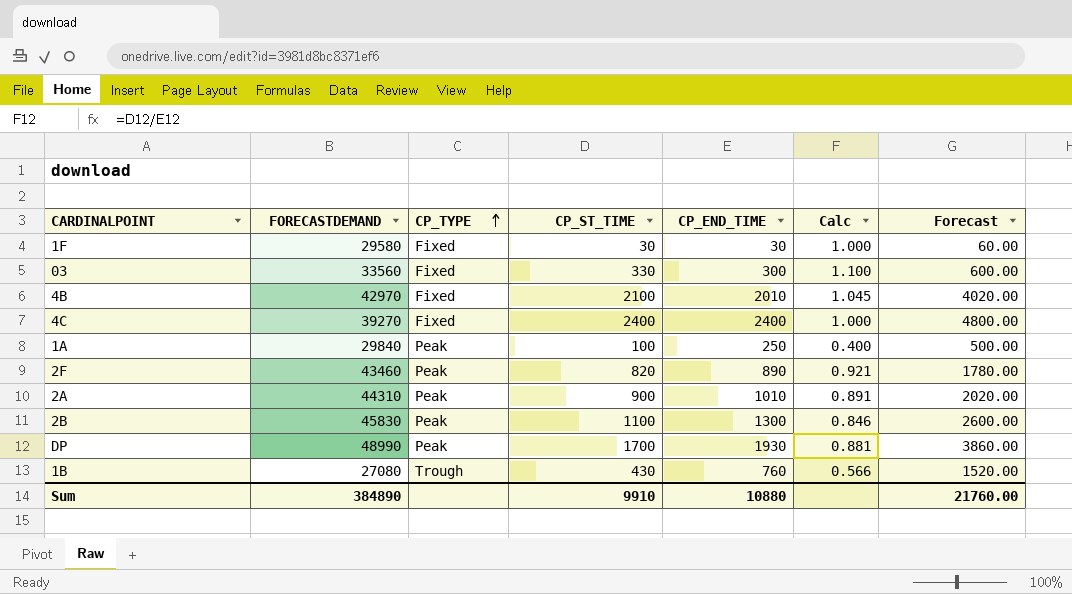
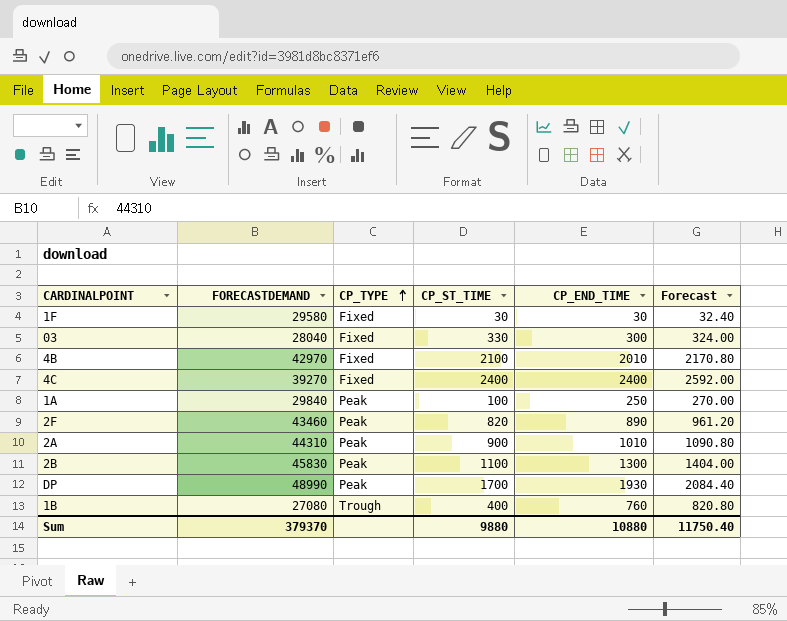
column Calc | formula: [CP_ST_TIME] / [CP_END_TIME] -> none
column Forecast | formula: [CP_END_TIME] * 2 -> [CP_END_TIME] * 1.08
03 | FORECASTDEMAND: 33560 -> 28040
1B | CP_ST_TIME: 430 -> 400
Sum | FORECASTDEMAND: 384890 -> 379370
Sum | CP_ST_TIME: 9910 -> 9880
Sum | Forecast: 21760.00 -> 11750.40

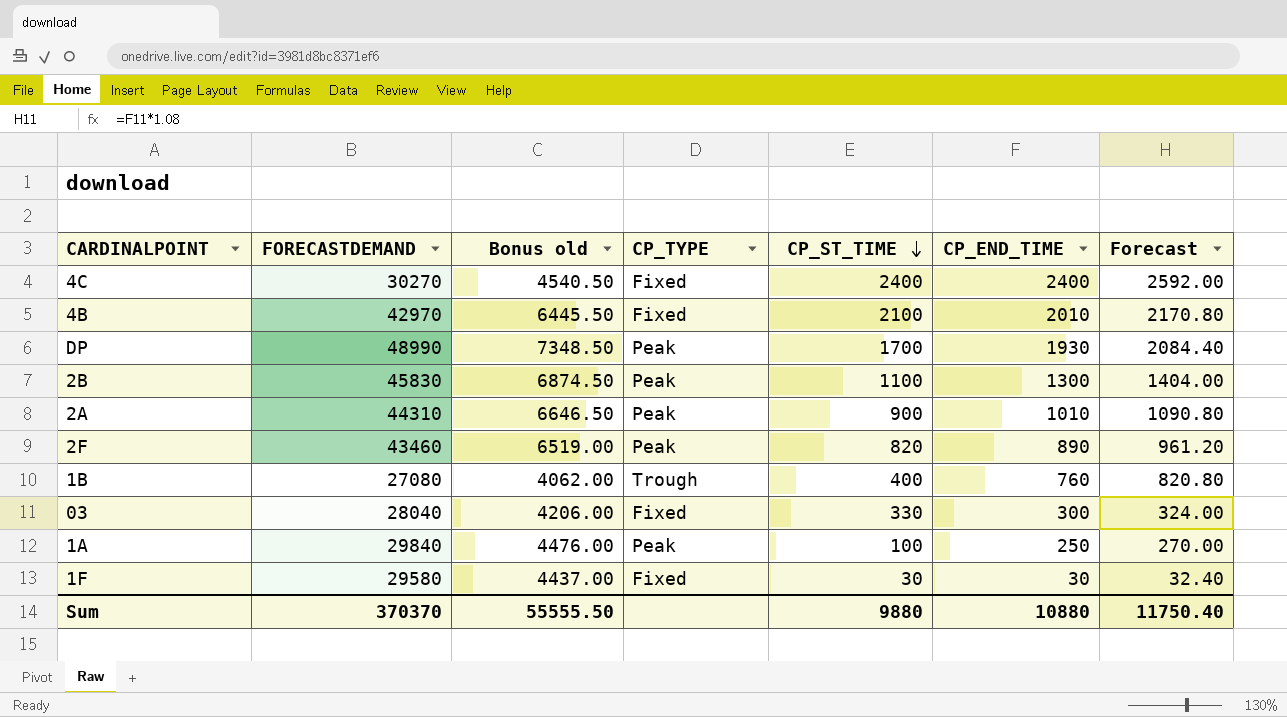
row order: CP_TYPE ascending -> CP_ST_TIME descending
column Bonus old | formula: none -> [FORECASTDEMAND] * 0.15
4C | FORECASTDEMAND: 39270 -> 30270
Sum | FORECASTDEMAND: 379370 -> 370370

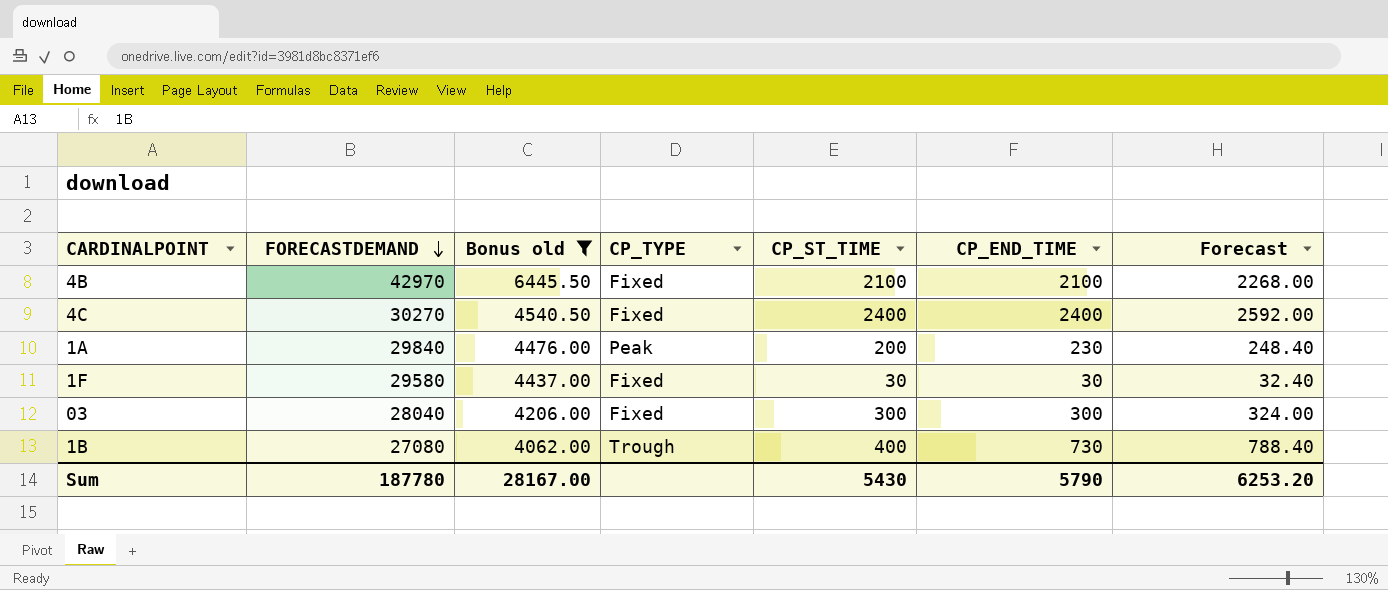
filter: none -> Bonus old <= 6445.50
row order: CP_ST_TIME descending -> FORECASTDEMAND descending
4B | CP_END_TIME: 2010 -> 2100
4B | Forecast: 2170.80 -> 2268.00
1A | CP_ST_TIME: 100 -> 200
1A | CP_END_TIME: 250 -> 230
1A | Forecast: 270.00 -> 248.40
03 | CP_ST_TIME: 330 -> 300
1B | CP_END_TIME: 760 -> 730
1B | Forecast: 820.80 -> 788.40
Sum | FORECASTDEMAND: 370370 -> 187780
Sum | Bonus old: 55555.50 -> 28167.00
Sum | CP_ST_TIME: 9880 -> 5430
Sum | CP_END_TIME: 10880 -> 5790
Sum | Forecast: 11750.40 -> 6253.20

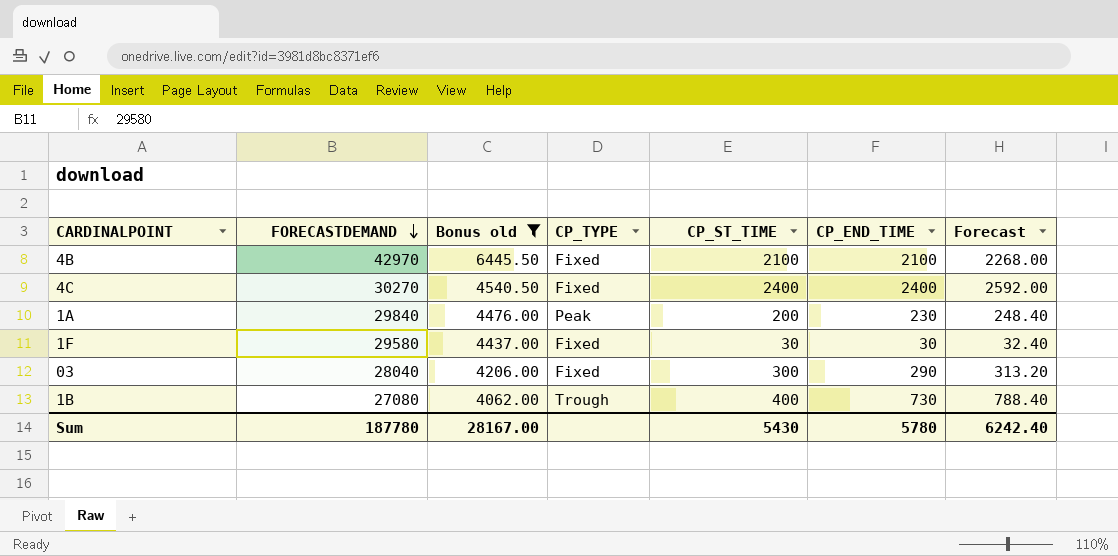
03 | CP_END_TIME: 300 -> 290
03 | Forecast: 324.00 -> 313.20
Sum | CP_END_TIME: 5790 -> 5780
Sum | Forecast: 6253.20 -> 6242.40

